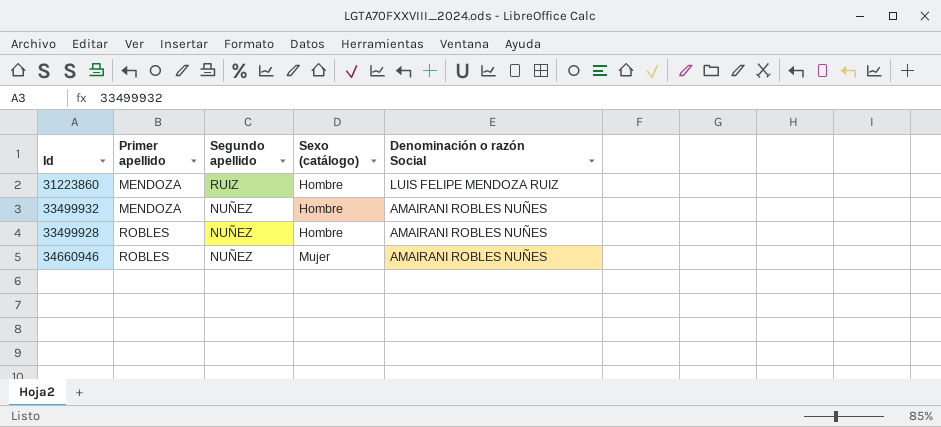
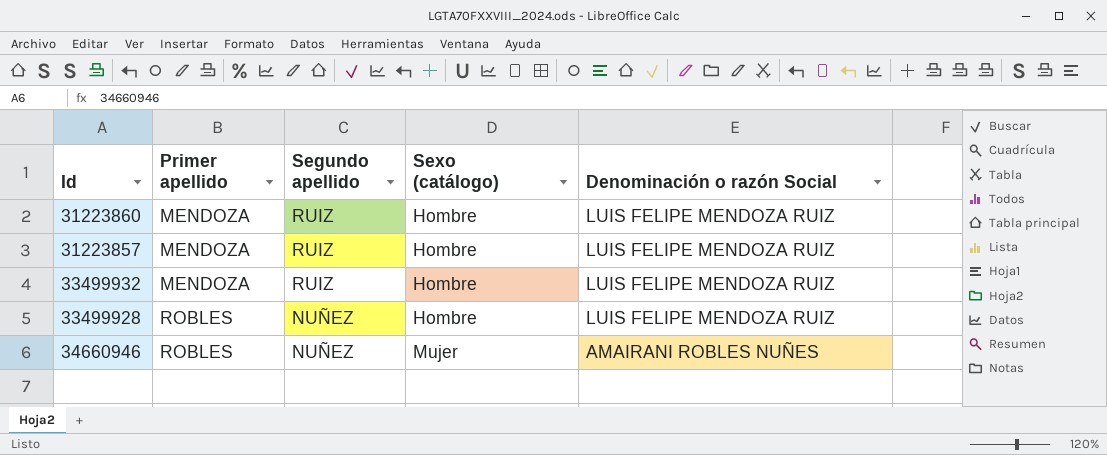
row 31223857: none -> MENDOZA | RUIZ | Hombre | LUIS FELIPE MENDOZA RUIZ
33499932 | Segundo apellido: NUÑEZ -> RUIZ
33499932 | Denominación o razón Social: AMAIRANI ROBLES NUÑES -> LUIS FELIPE MENDOZA RUIZ
33499928 | Denominación o razón Social: AMAIRANI ROBLES NUÑES -> LUIS FELIPE MENDOZA RUIZ

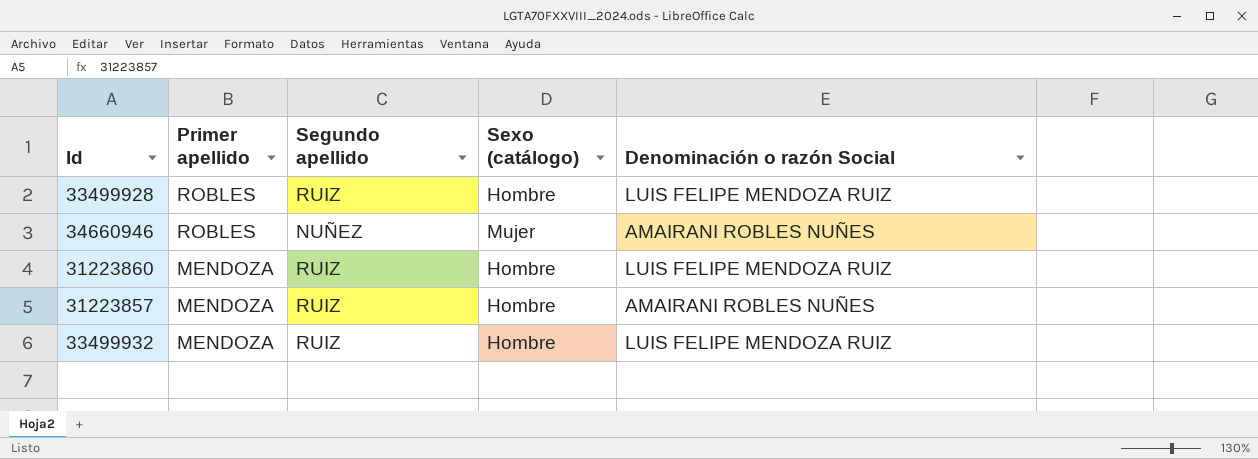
row order: Primer apellido ascending -> Primer apellido descending
33499928 | Segundo apellido: NUÑEZ -> RUIZ
31223857 | Denominación o razón Social: LUIS FELIPE MENDOZA RUIZ -> AMAIRANI ROBLES NUÑES

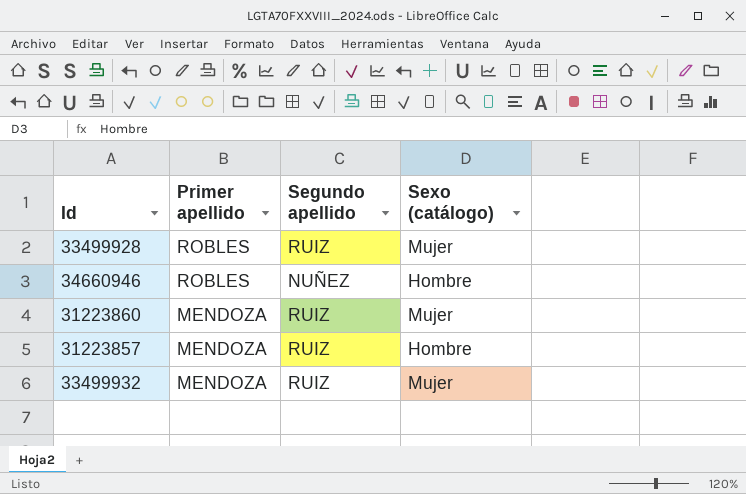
column Denominación o razón Social | position: 5 -> none
33499928 | Sexo (catálogo): Hombre -> Mujer
34660946 | Sexo (catálogo): Mujer -> Hombre
31223860 | Sexo (catálogo): Hombre -> Mujer
33499932 | Sexo (catálogo): Hombre -> Mujer

